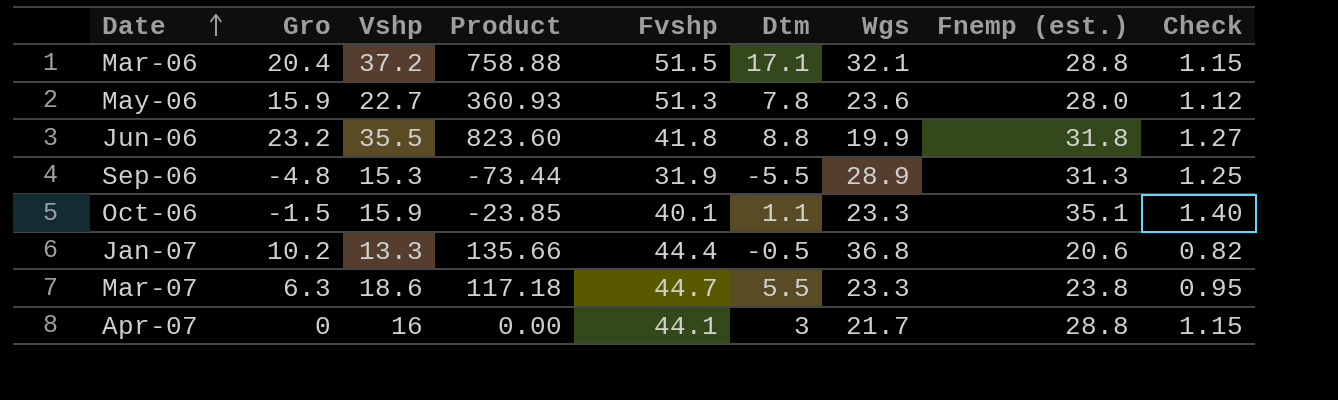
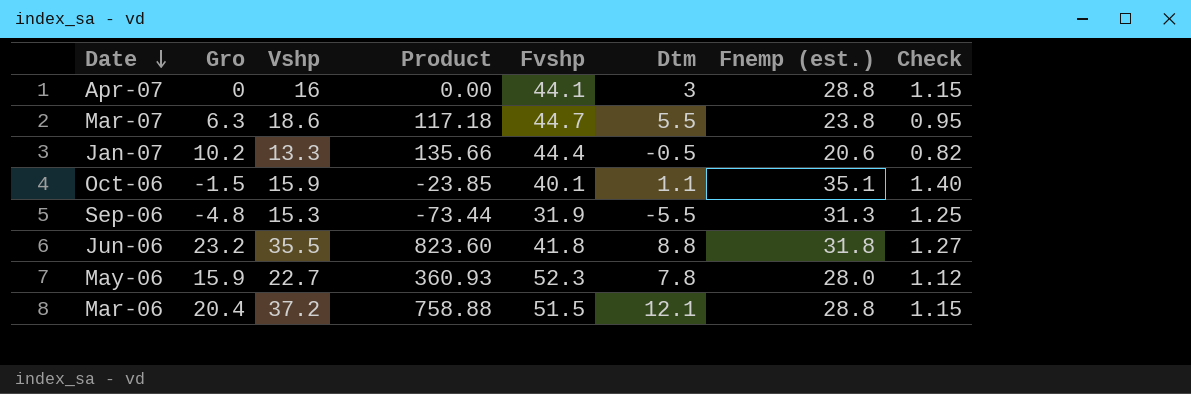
row order: Date ascending -> Date descending
column Wgs | position: 7 -> none
May-06 | Fvshp: 51.3 -> 52.3
Mar-06 | Dtm: 17.1 -> 12.1

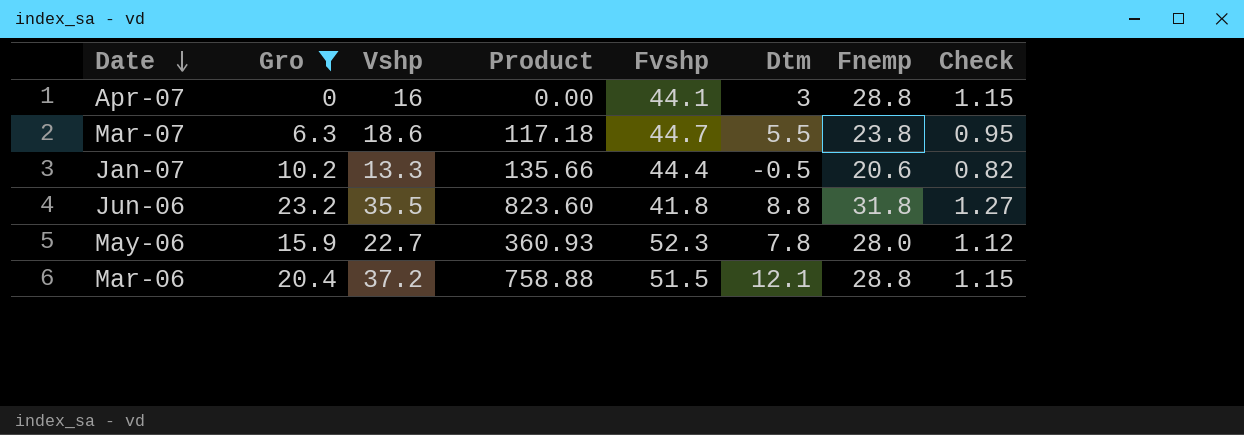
filter: none -> Gro >= 0
column name: Fnemp (est.) -> Fnemp

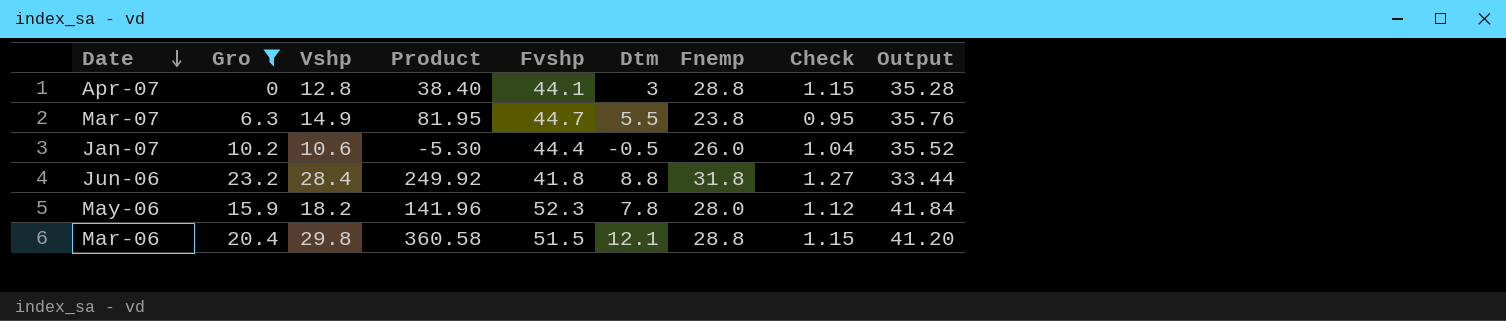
column Product | formula: [Gro] * [Vshp] -> [Vshp] * [Dtm]
column Output | formula: none -> [Fvshp] * 0.8
Apr-07 | Vshp: 16 -> 12.8
Mar-07 | Vshp: 18.6 -> 14.9
Jan-07 | Vshp: 13.3 -> 10.6
Jan-07 | Fnemp: 20.6 -> 26.0
Jan-07 | Check: 0.82 -> 1.04
Jun-06 | Vshp: 35.5 -> 28.4
May-06 | Vshp: 22.7 -> 18.2
Mar-06 | Vshp: 37.2 -> 29.8

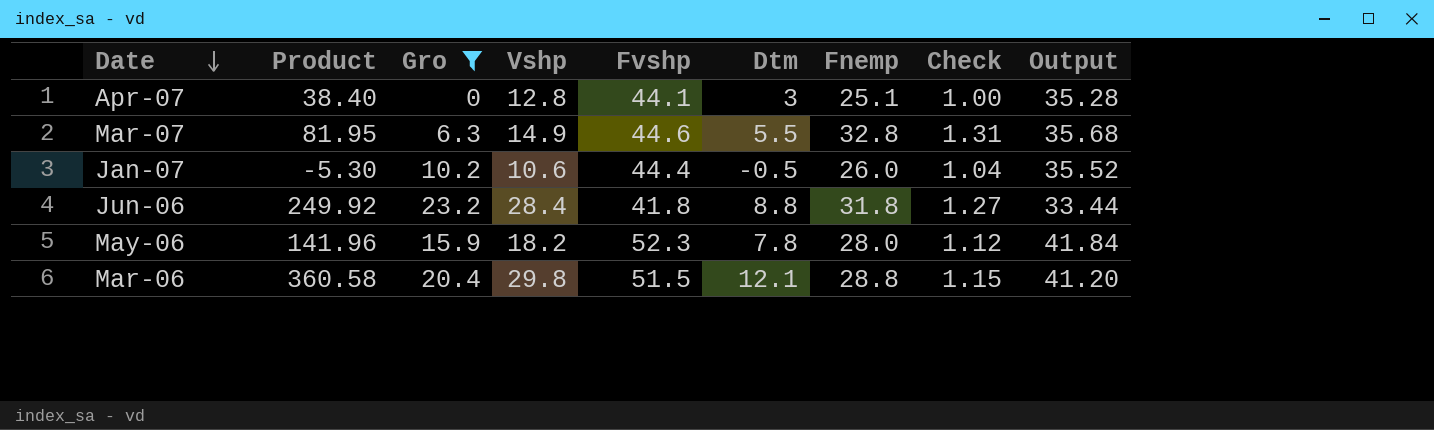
column Product | position: 4 -> 2
Apr-07 | Fnemp: 28.8 -> 25.1
Apr-07 | Check: 1.15 -> 1.00
Mar-07 | Fvshp: 44.7 -> 44.6
Mar-07 | Fnemp: 23.8 -> 32.8
Mar-07 | Check: 0.95 -> 1.31
Mar-07 | Output: 35.76 -> 35.68

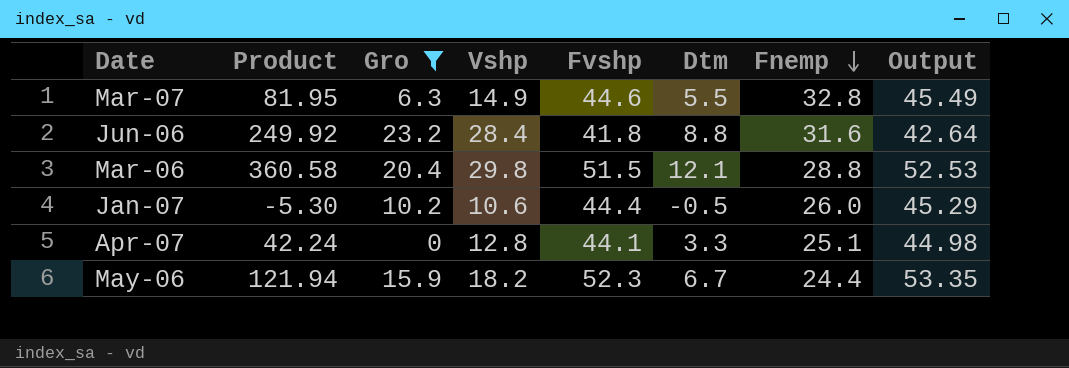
row order: Date descending -> Fnemp descending
column Check | formula: [Fnemp] * 0.04 -> none
column Output | formula: [Fvshp] * 0.8 -> [Fvshp] * 1.02
Jun-06 | Fnemp: 31.8 -> 31.6
Apr-07 | Product: 38.40 -> 42.24
Apr-07 | Dtm: 3 -> 3.3
May-06 | Product: 141.96 -> 121.94
May-06 | Dtm: 7.8 -> 6.7
May-06 | Fnemp: 28.0 -> 24.4

